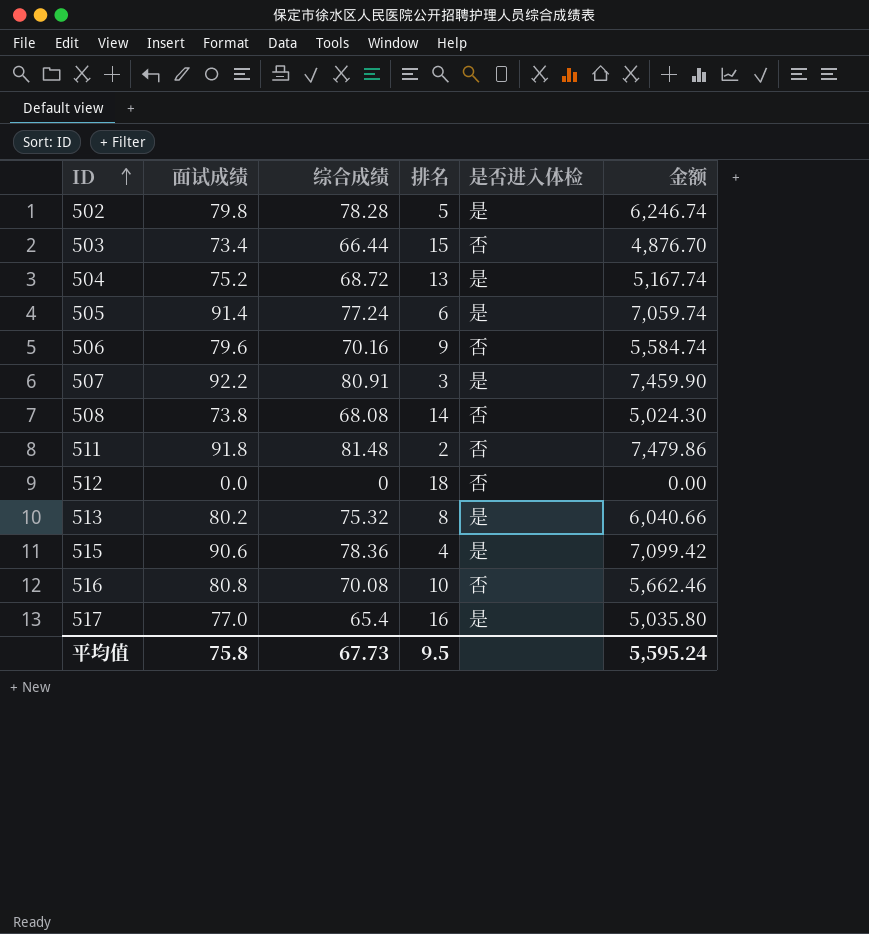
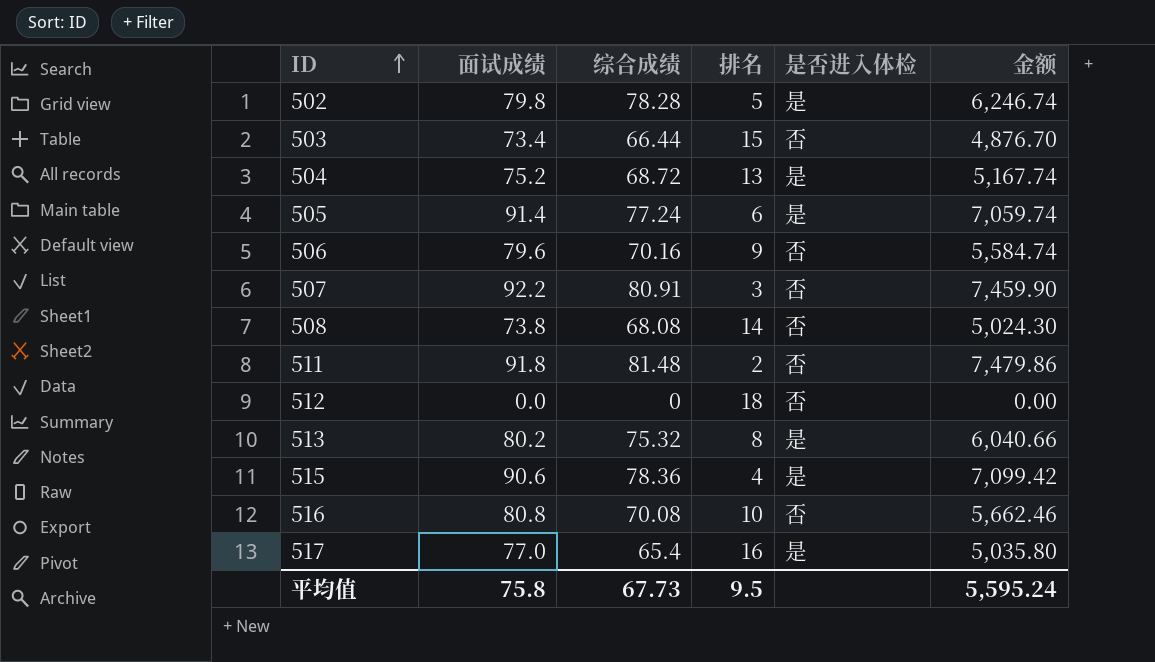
507 | 是否进入体检: 是 -> 否

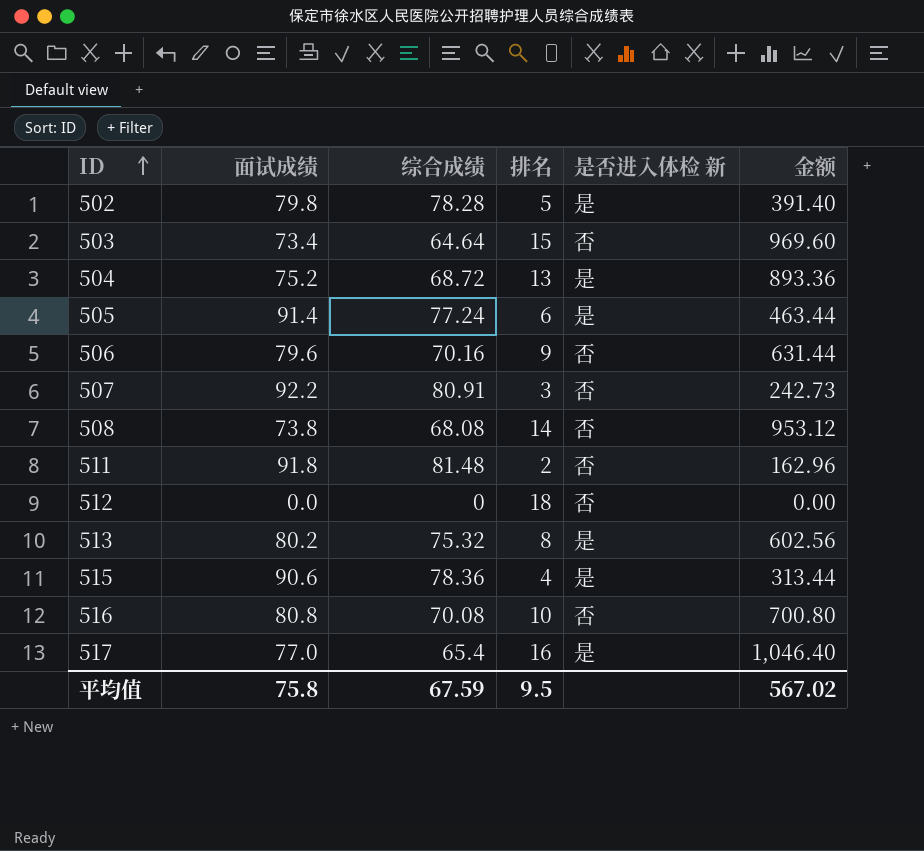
column name: 是否进入体检 -> 是否进入体检 新
column 金额 | formula: [面试成绩] * [综合成绩] -> [综合成绩] * [排名]
503 | 综合成绩: 66.44 -> 64.64
平均值 | 综合成绩: 67.73 -> 67.59
平均值 | 金额: 5,595.24 -> 567.02

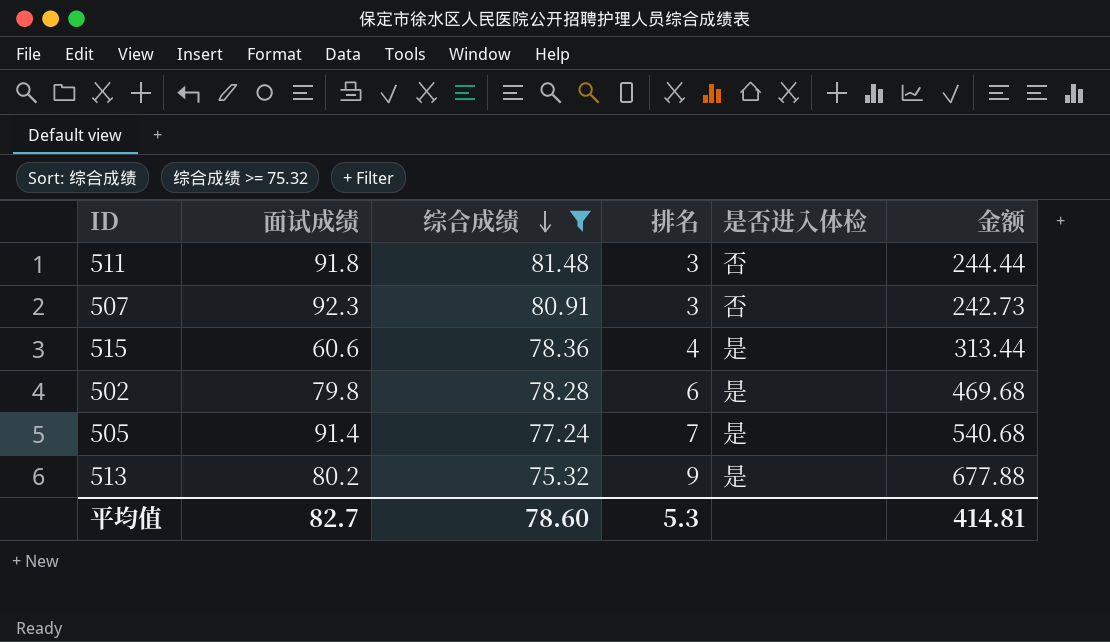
filter: none -> 综合成绩 >= 75.32
row order: ID ascending -> 综合成绩 descending
column name: 是否进入体检 新 -> 是否进入体检
511 | 排名: 2 -> 3
511 | 金额: 162.96 -> 244.44
507 | 面试成绩: 92.2 -> 92.3
515 | 面试成绩: 90.6 -> 60.6
502 | 排名: 5 -> 6
502 | 金额: 391.40 -> 469.68
505 | 排名: 6 -> 7
505 | 金额: 463.44 -> 540.68
513 | 排名: 8 -> 9
513 | 金额: 602.56 -> 677.88
平均值 | 面试成绩: 75.8 -> 82.7
平均值 | 综合成绩: 67.59 -> 78.60
平均值 | 排名: 9.5 -> 5.3
平均值 | 金额: 567.02 -> 414.81

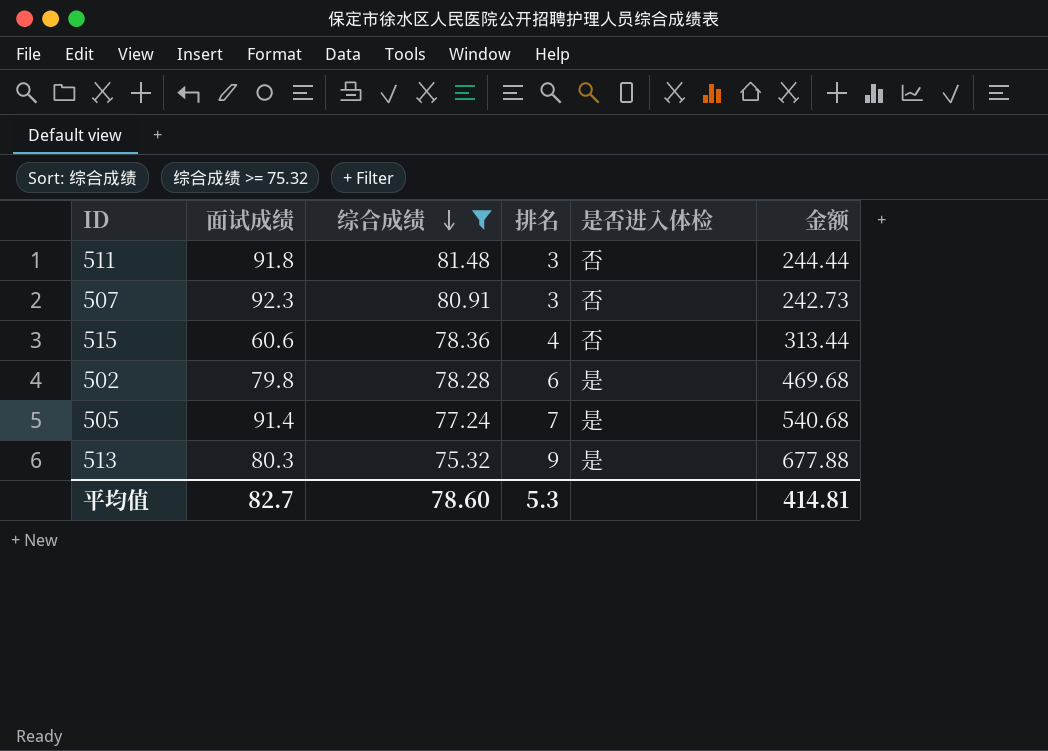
515 | 是否进入体检: 是 -> 否
513 | 面试成绩: 80.2 -> 80.3

